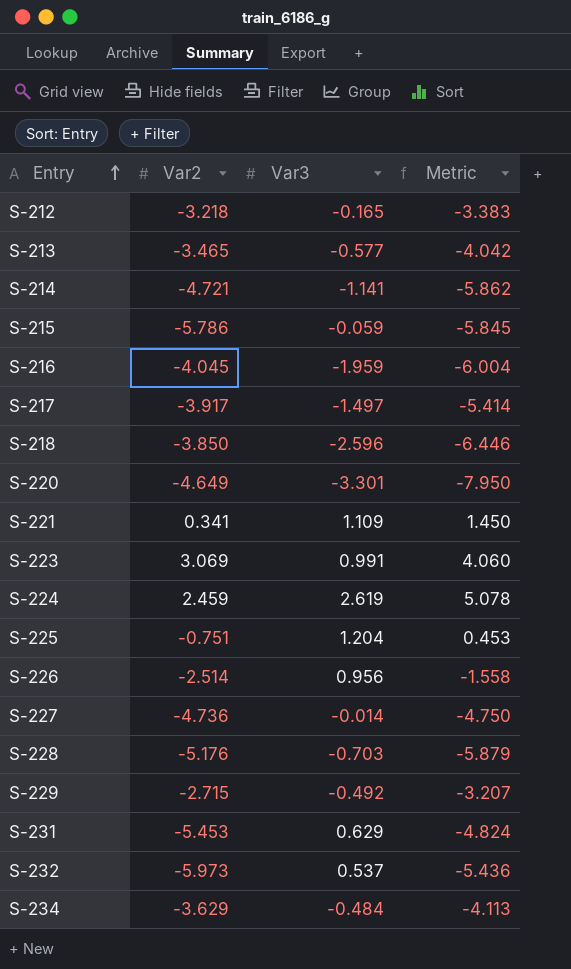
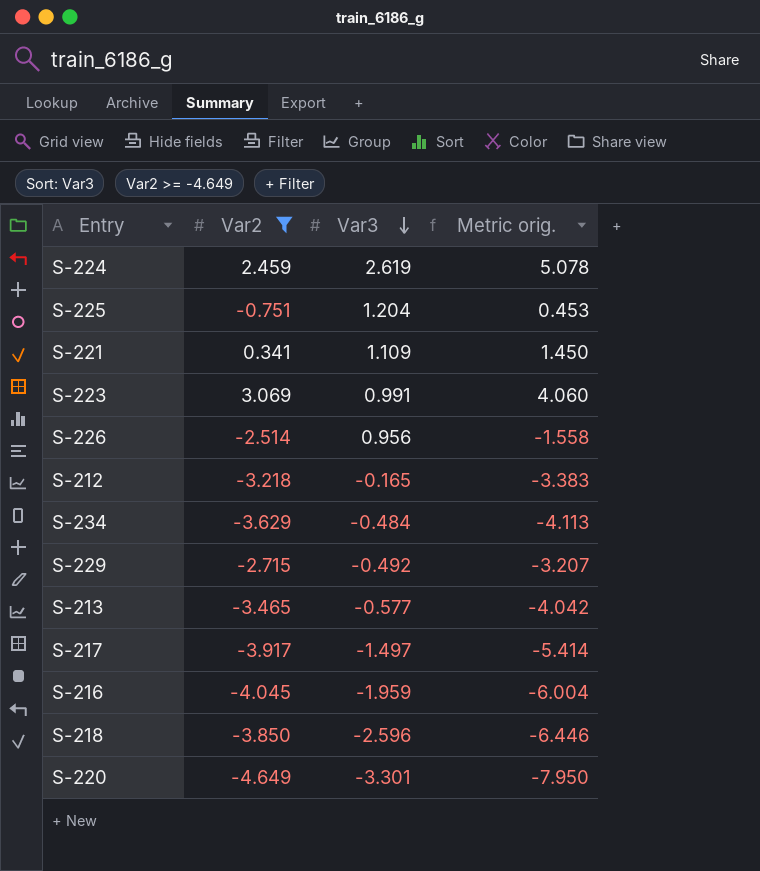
filter: none -> Var2 >= -4.649
row order: Entry ascending -> Var3 descending
column name: Metric -> Metric orig.

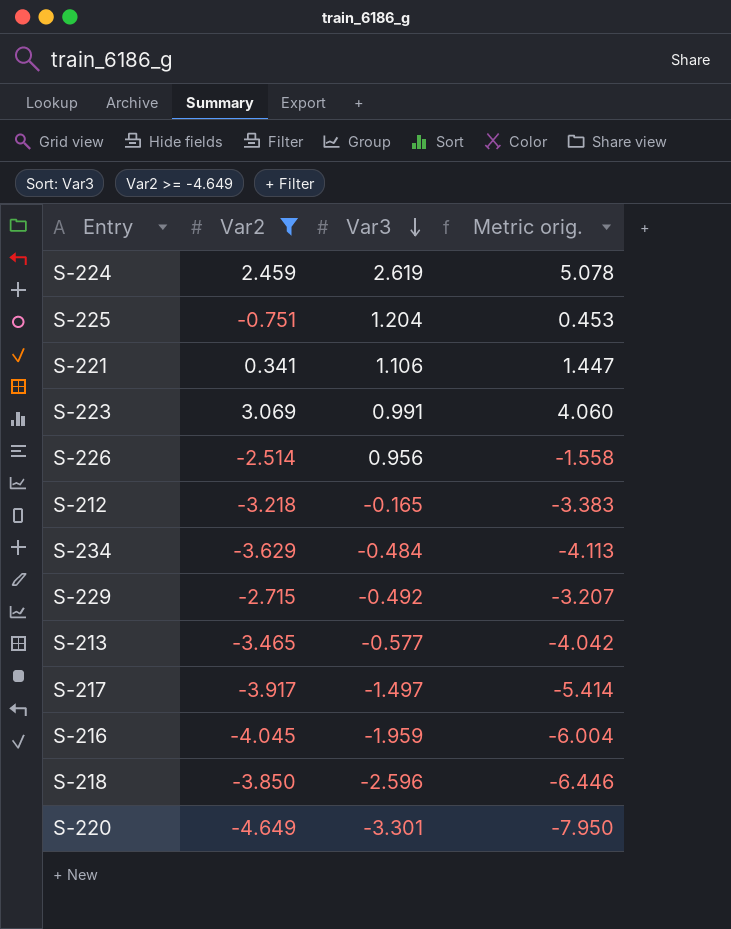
S-221 | Var3: 1.109 -> 1.106
S-221 | Metric orig.: 1.450 -> 1.447

